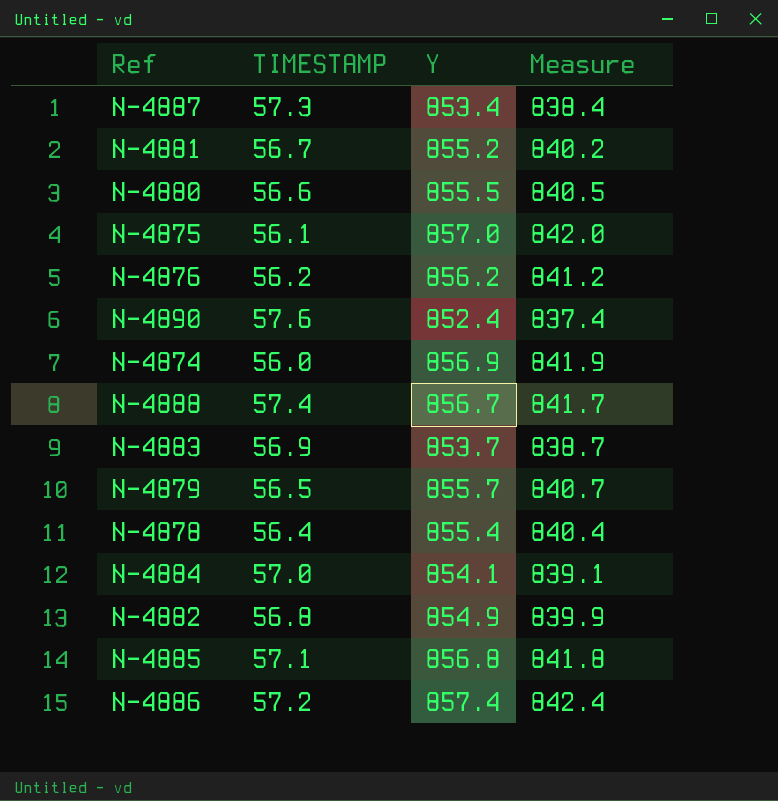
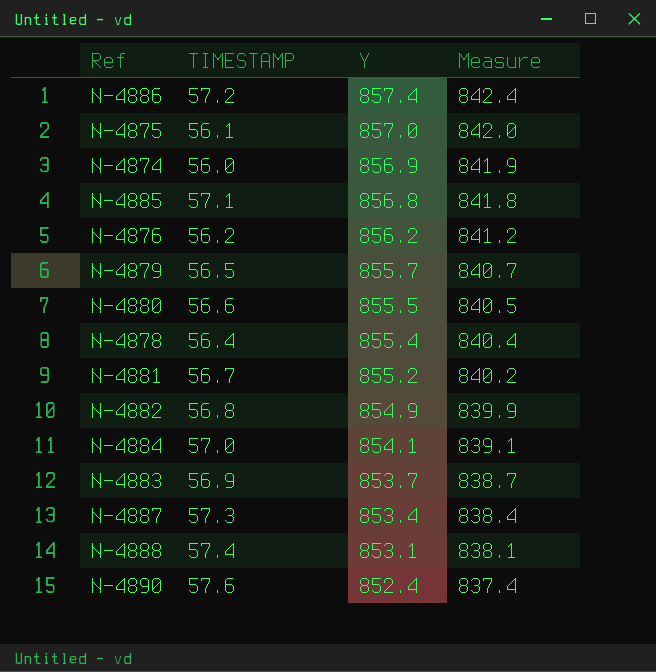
row order: none -> Y descending
N-4888 | Y: 856.7 -> 853.1
N-4888 | Measure: 841.7 -> 838.1

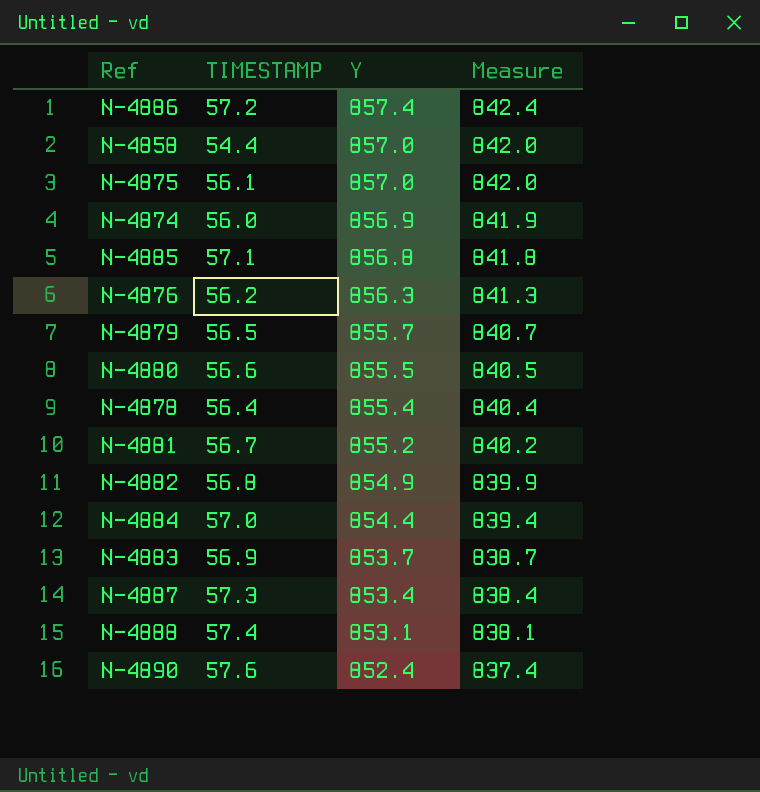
row N-4858: none -> 54.4 | 857.0 | 842.0
N-4876 | Y: 856.2 -> 856.3
N-4876 | Measure: 841.2 -> 841.3
N-4884 | Y: 854.1 -> 854.4
N-4884 | Measure: 839.1 -> 839.4

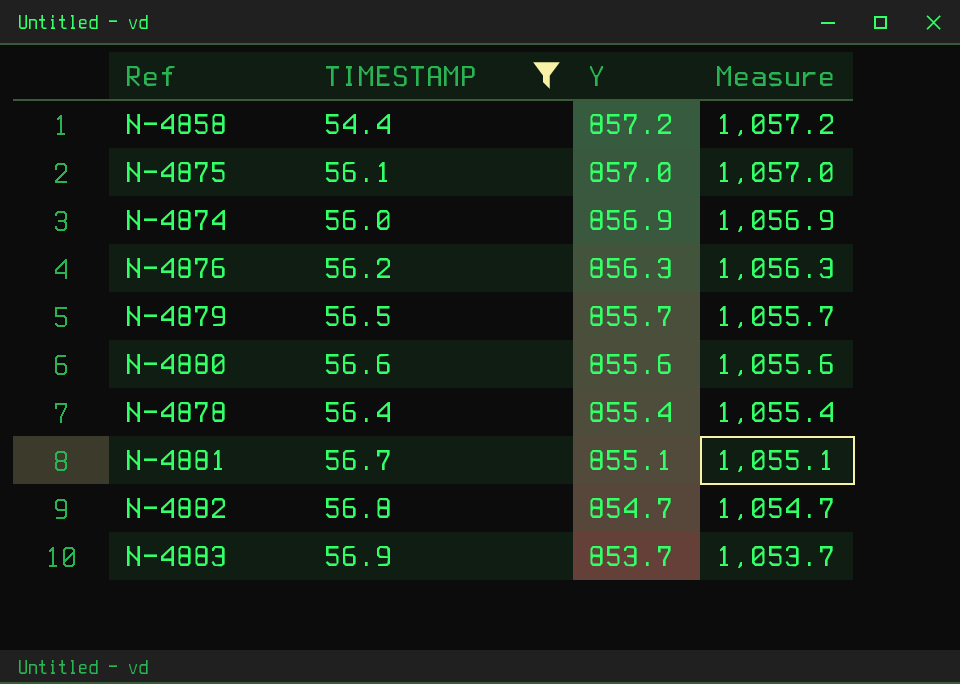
filter: none -> TIMESTAMP <= 56.9
column Measure | formula: [Y] - 15 -> [Y] + 200
N-4858 | Y: 857.0 -> 857.2
N-4880 | Y: 855.5 -> 855.6
N-4881 | Y: 855.2 -> 855.1
N-4882 | Y: 854.9 -> 854.7

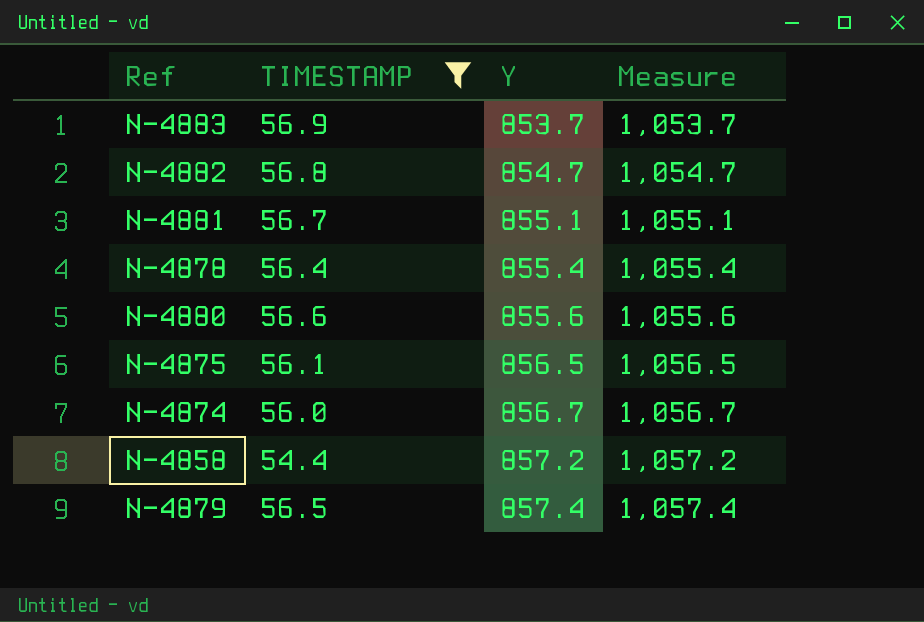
row order: Y descending -> Y ascending
row N-4876: 56.2 | 856.3 | 1,056.3 -> none
N-4875 | Y: 857.0 -> 856.5
N-4875 | Measure: 1,057.0 -> 1,056.5
N-4874 | Y: 856.9 -> 856.7
N-4874 | Measure: 1,056.9 -> 1,056.7
N-4879 | Y: 855.7 -> 857.4
N-4879 | Measure: 1,055.7 -> 1,057.4

